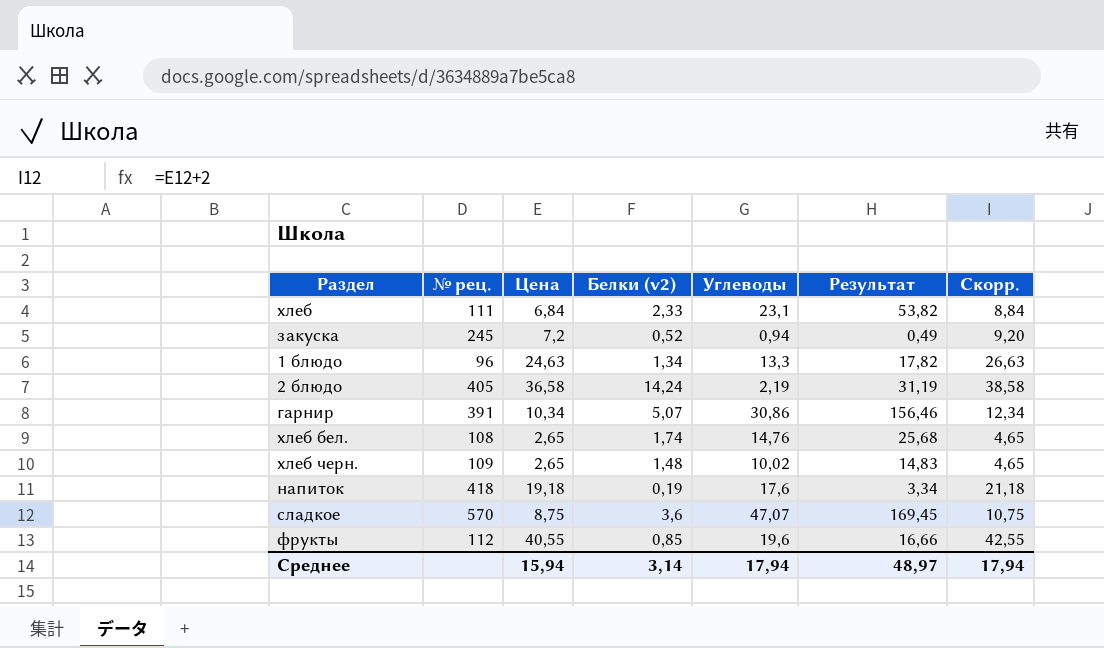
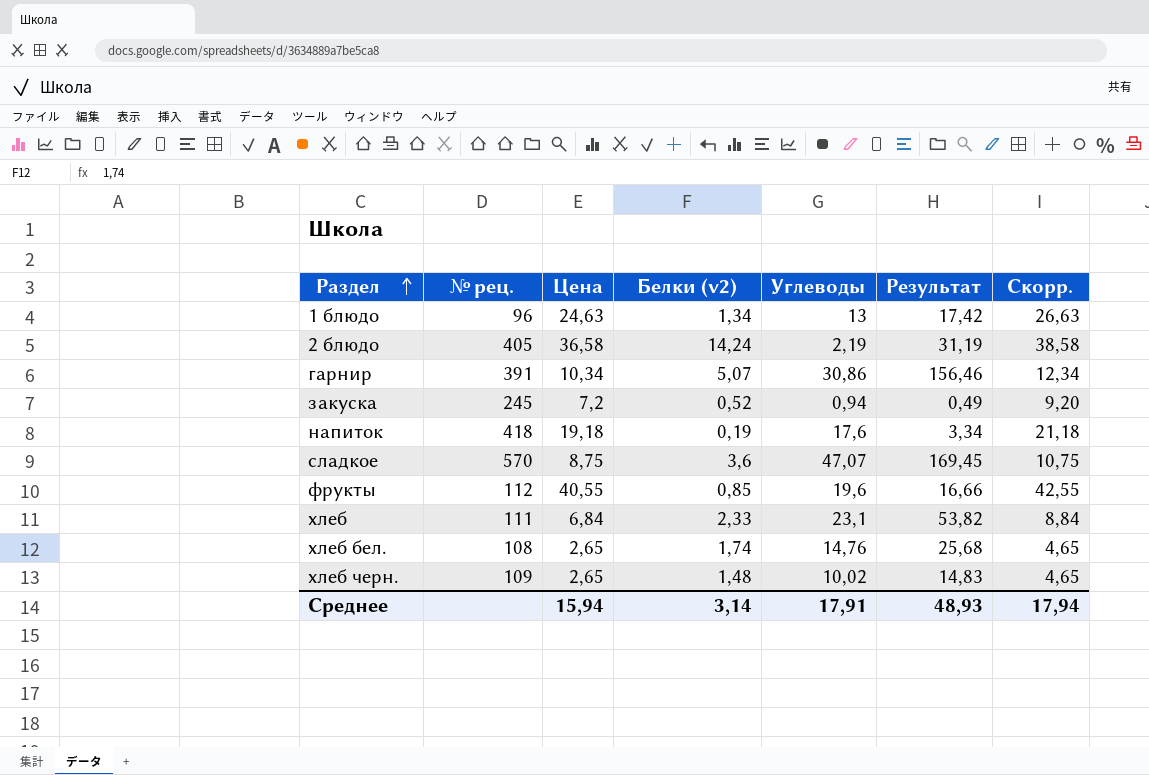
row order: none -> Раздел ascending
1 блюдо | Углеводы: 13,3 -> 13
1 блюдо | Результат: 17,82 -> 17,42
Среднее | Углеводы: 17,94 -> 17,91
Среднее | Результат: 48,97 -> 48,93

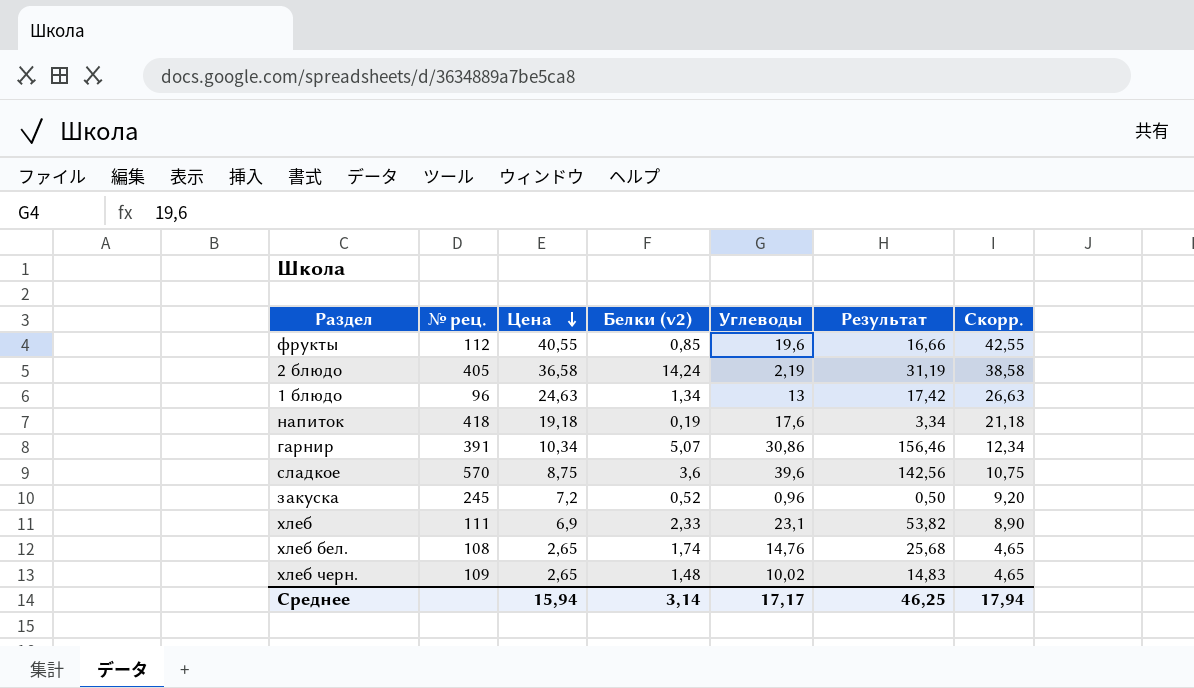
row order: Раздел ascending -> Цена descending
сладкое | Углеводы: 47,07 -> 39,6
сладкое | Результат: 169,45 -> 142,56
закуска | Углеводы: 0,94 -> 0,96
закуска | Результат: 0,49 -> 0,50
хлеб | Цена: 6,84 -> 6,9
хлеб | Скорр.: 8,84 -> 8,90
Среднее | Углеводы: 17,91 -> 17,17
Среднее | Результат: 48,93 -> 46,25

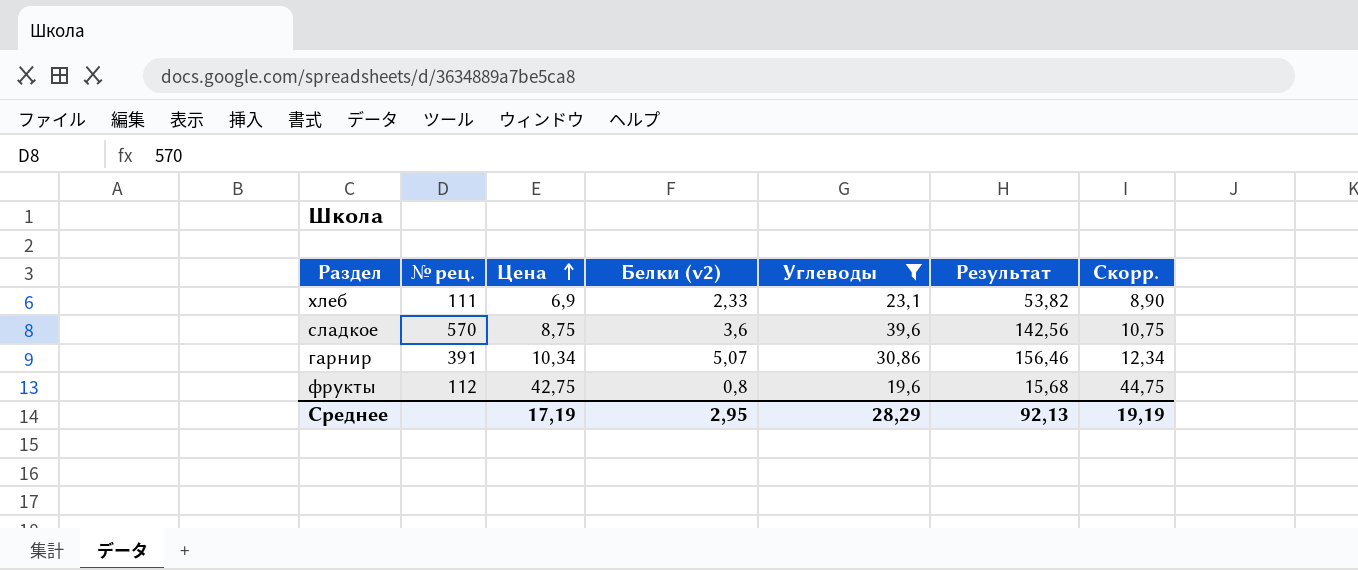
filter: none -> Углеводы >= 19,6
row order: Цена descending -> Цена ascending
фрукты | Цена: 40,55 -> 42,75
фрукты | Белки (v2): 0,85 -> 0,8
фрукты | Результат: 16,66 -> 15,68
фрукты | Скорр.: 42,55 -> 44,75
Среднее | Цена: 15,94 -> 17,19
Среднее | Белки (v2): 3,14 -> 2,95
Среднее | Углеводы: 17,17 -> 28,29
Среднее | Результат: 46,25 -> 92,13
Среднее | Скорр.: 17,94 -> 19,19

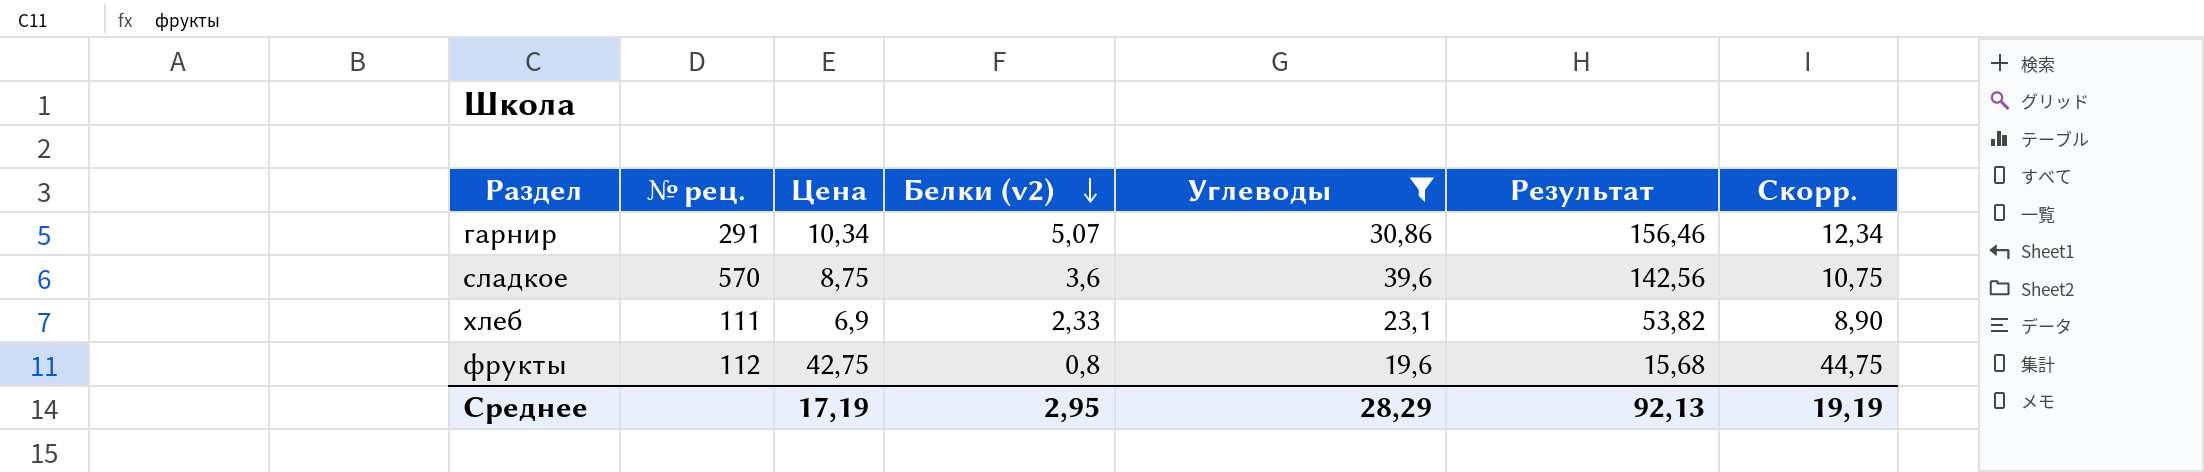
row order: Цена ascending -> Белки (v2) descending
гарнир | № рец.: 391 -> 291

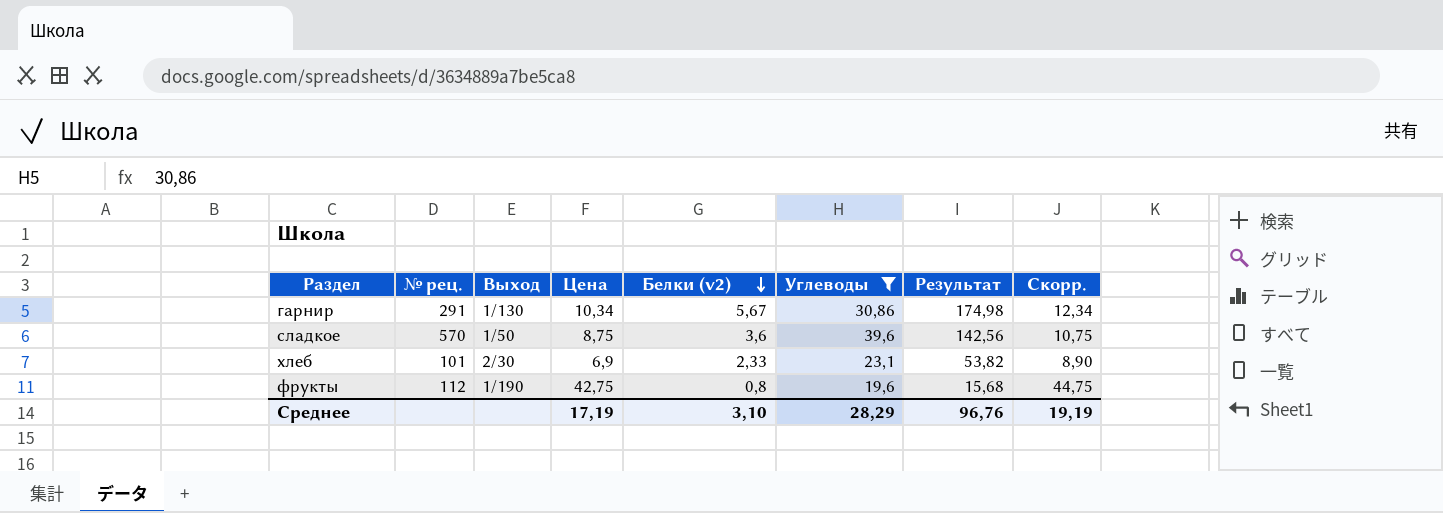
column Выход | position: none -> 3
гарнир | Белки (v2): 5,07 -> 5,67
гарнир | Результат: 156,46 -> 174,98
хлеб | № рец.: 111 -> 101
Среднее | Белки (v2): 2,95 -> 3,10
Среднее | Результат: 92,13 -> 96,76

